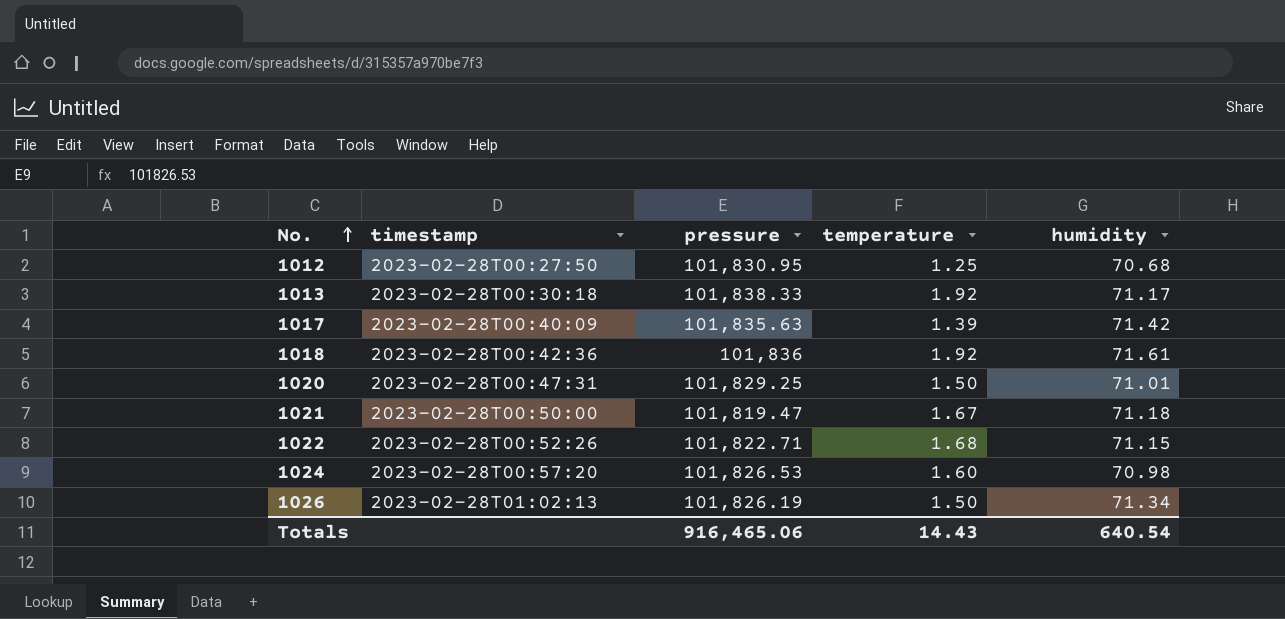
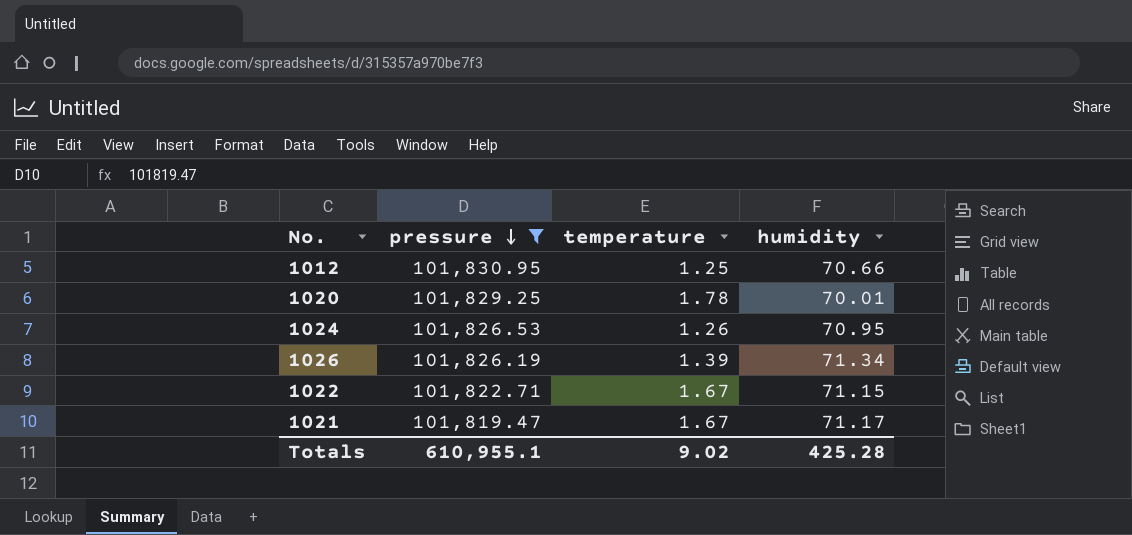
filter: none -> pressure <= 101,830.95
row order: No. ascending -> pressure descending
column timestamp | position: 2 -> none
1012 | humidity: 70.68 -> 70.66
1020 | temperature: 1.50 -> 1.78
1020 | humidity: 71.01 -> 70.01
1024 | temperature: 1.60 -> 1.26
1024 | humidity: 70.98 -> 70.95
1026 | temperature: 1.50 -> 1.39
1022 | temperature: 1.68 -> 1.67
1021 | humidity: 71.18 -> 71.17
Totals | pressure: 916,465.06 -> 610,955.1
Totals | temperature: 14.43 -> 9.02
Totals | humidity: 640.54 -> 425.28

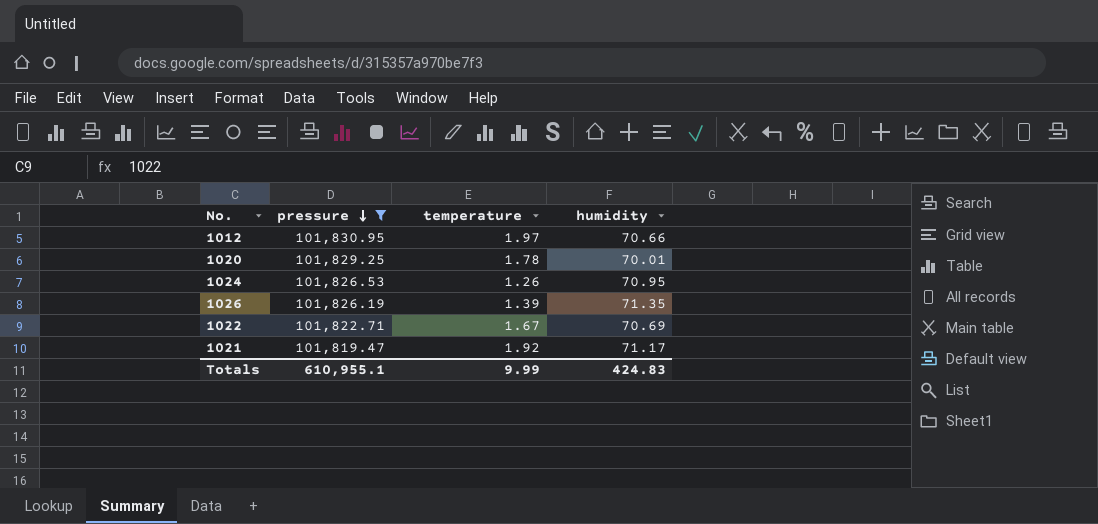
1012 | temperature: 1.25 -> 1.97
1026 | humidity: 71.34 -> 71.35
1022 | humidity: 71.15 -> 70.69
1021 | temperature: 1.67 -> 1.92
Totals | temperature: 9.02 -> 9.99
Totals | humidity: 425.28 -> 424.83

